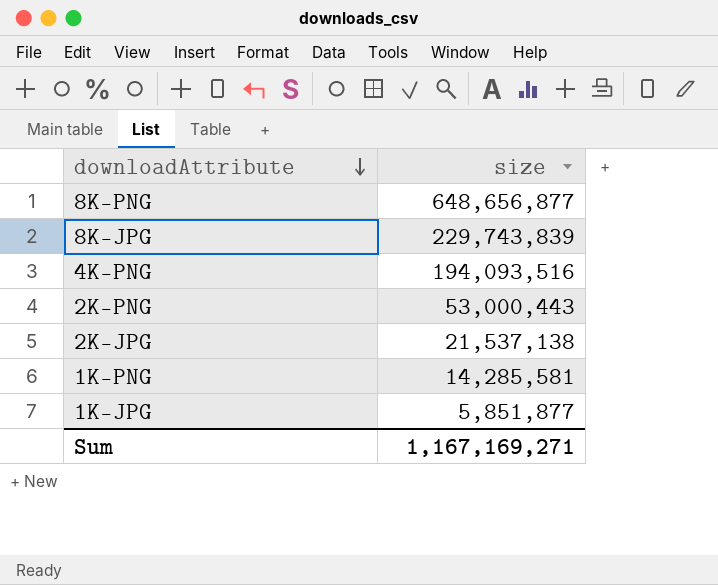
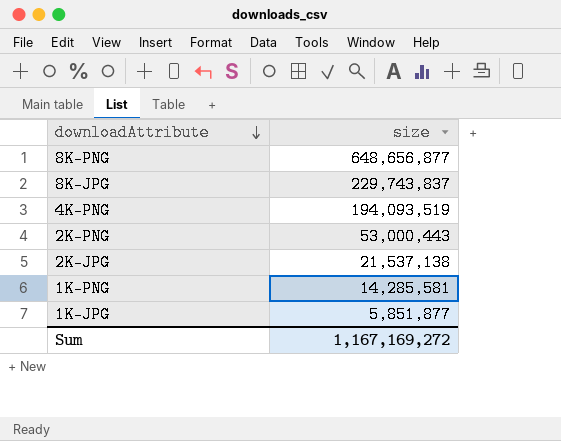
8K-JPG | size: 229,743,839 -> 229,743,837
4K-PNG | size: 194,093,516 -> 194,093,519
Sum | size: 1,167,169,271 -> 1,167,169,272

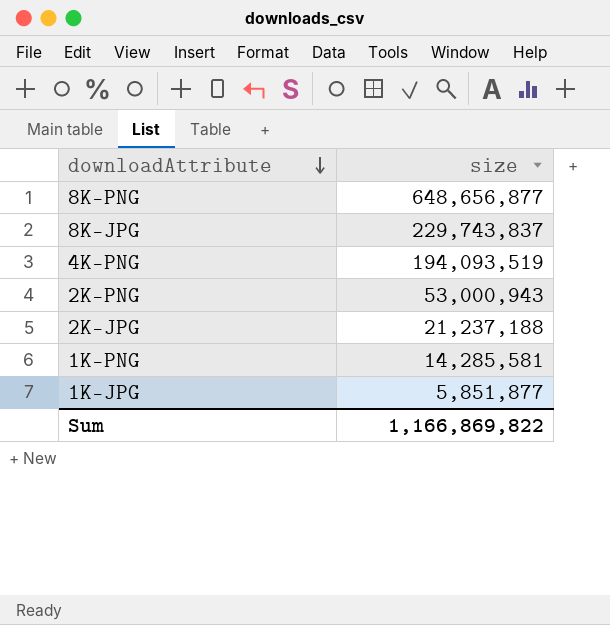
2K-PNG | size: 53,000,443 -> 53,000,943
2K-JPG | size: 21,537,138 -> 21,237,188
Sum | size: 1,167,169,272 -> 1,166,869,822

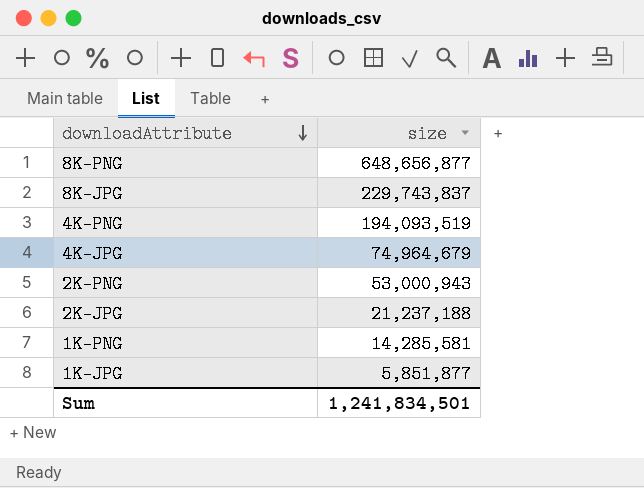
row 4K-JPG: none -> 74,964,679
Sum | size: 1,166,869,822 -> 1,241,834,501

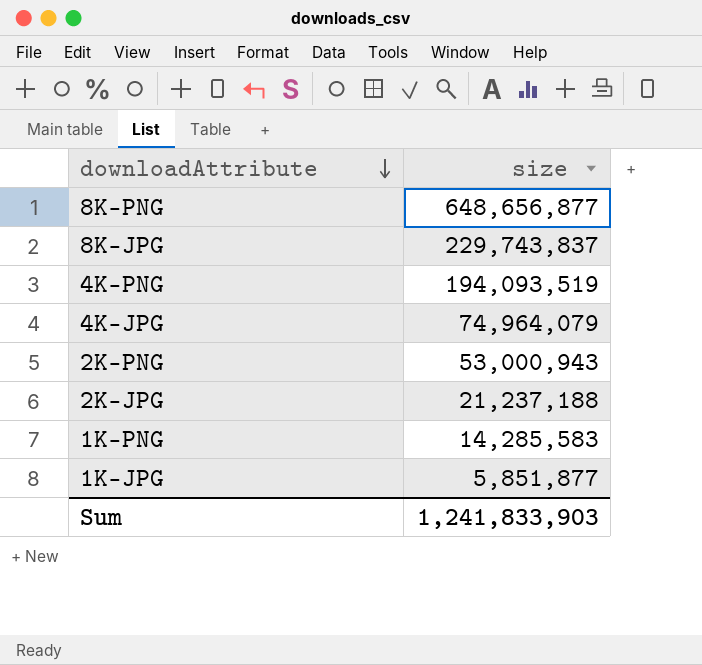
4K-JPG | size: 74,964,679 -> 74,964,079
1K-PNG | size: 14,285,581 -> 14,285,583
Sum | size: 1,241,834,501 -> 1,241,833,903

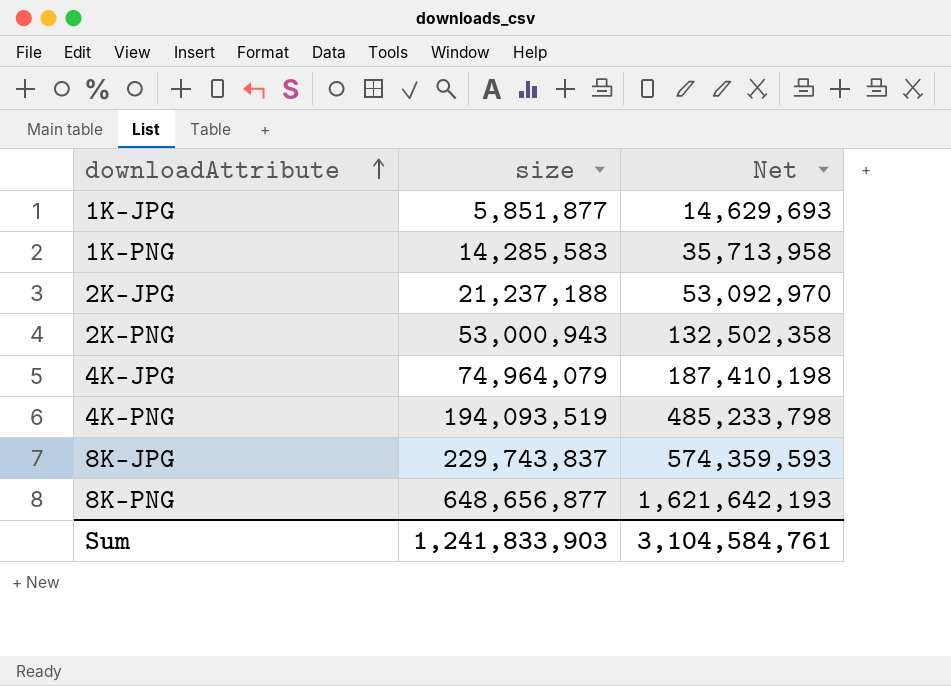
row order: downloadAttribute descending -> downloadAttribute ascending
column Net | formula: none -> [size] * 2.5

